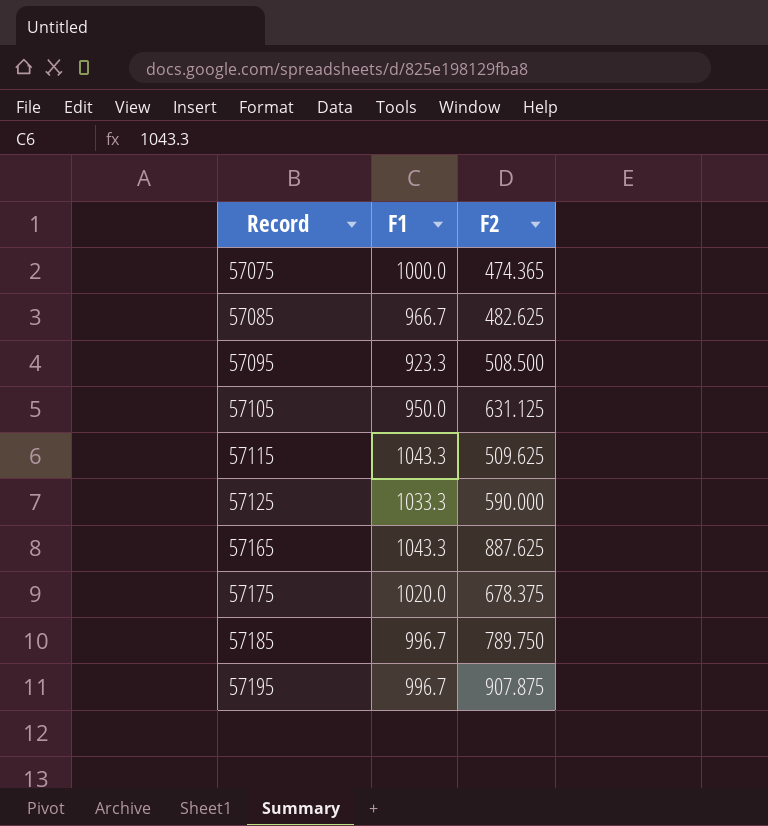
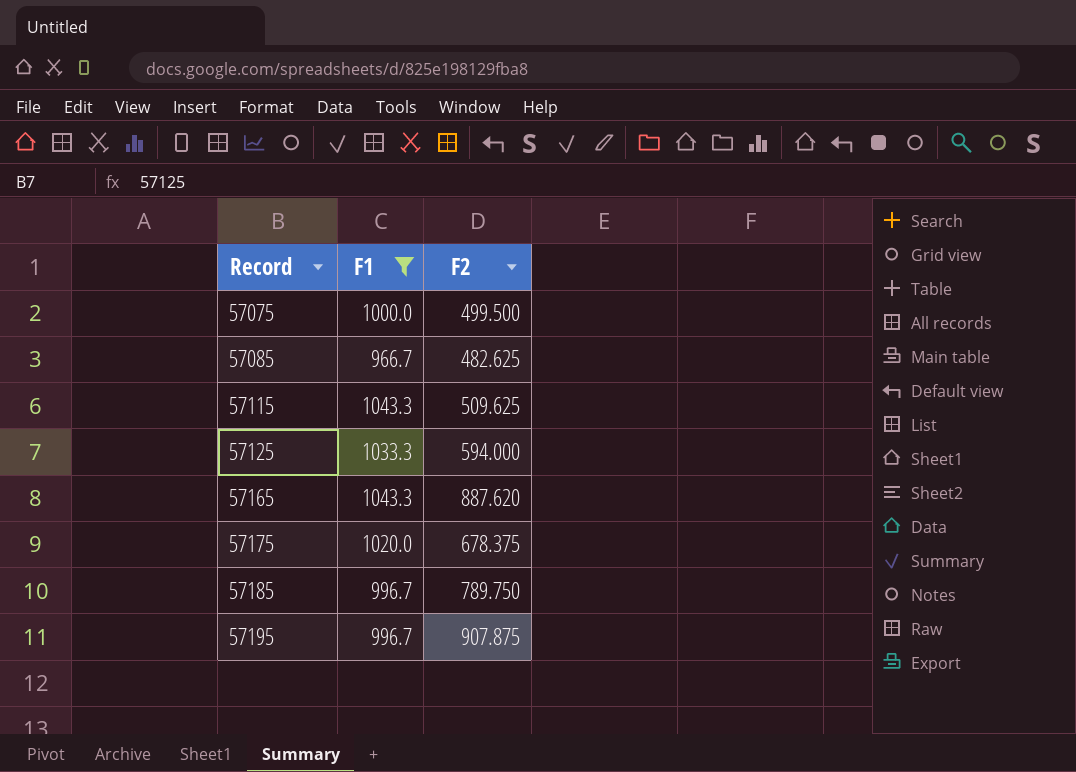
filter: none -> F1 >= 966.7
57075 | F2: 474.365 -> 499.500
57125 | F2: 590.000 -> 594.000
57165 | F2: 887.625 -> 887.620

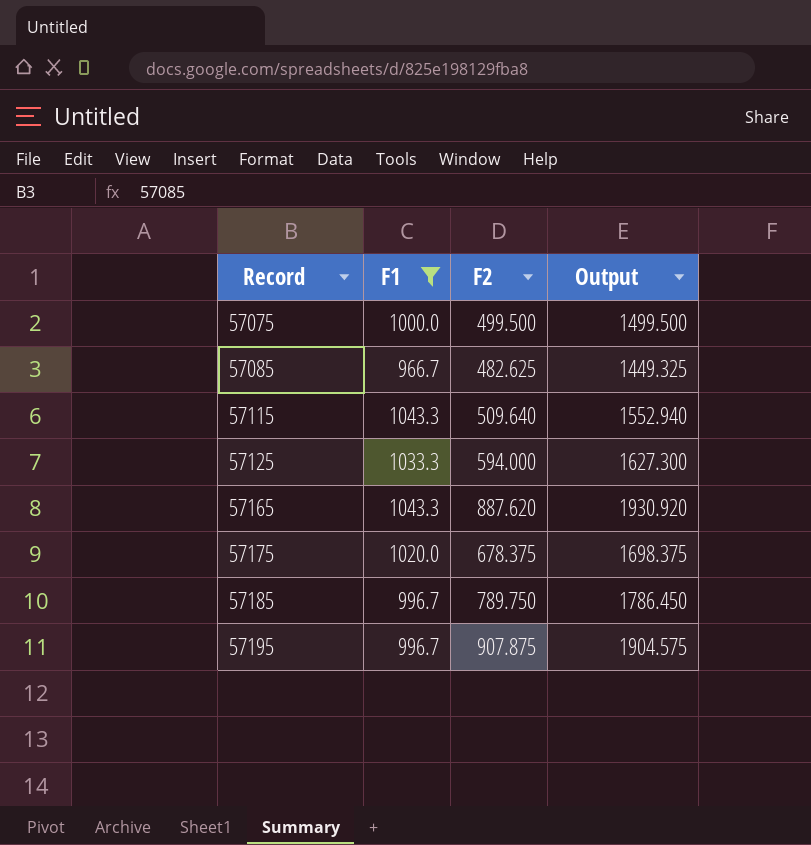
column Output | formula: none -> [F1] + [F2]
57115 | F2: 509.625 -> 509.640

